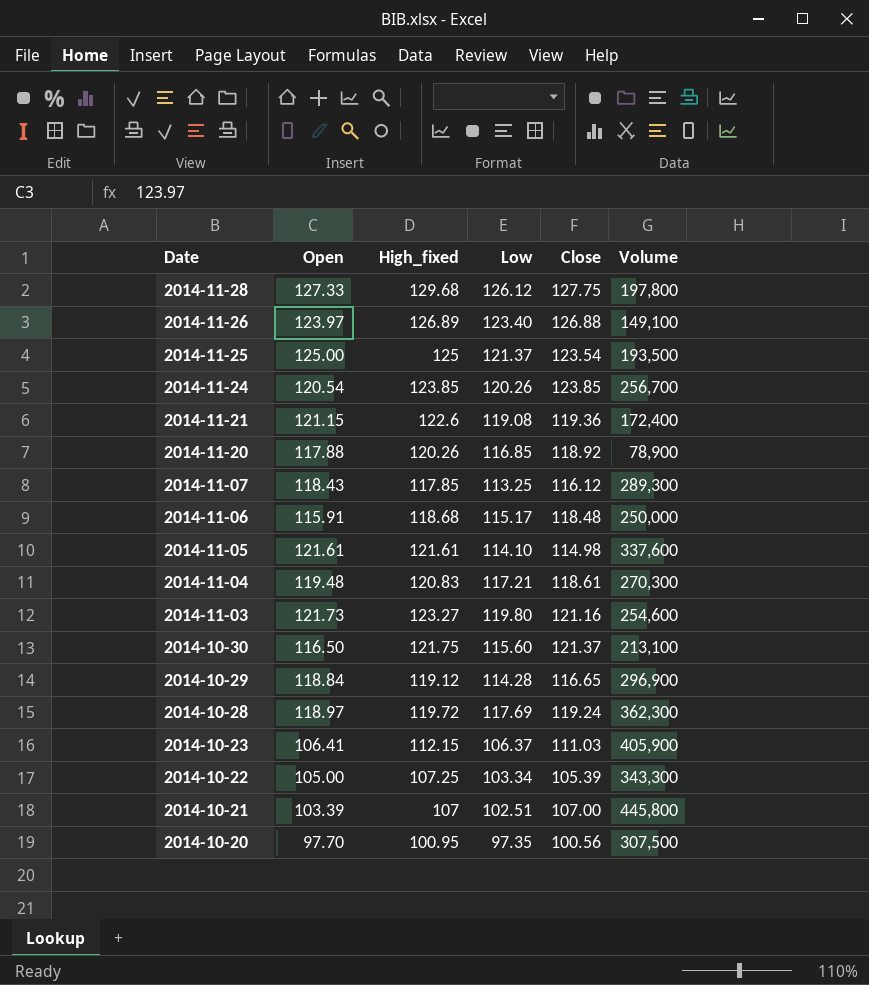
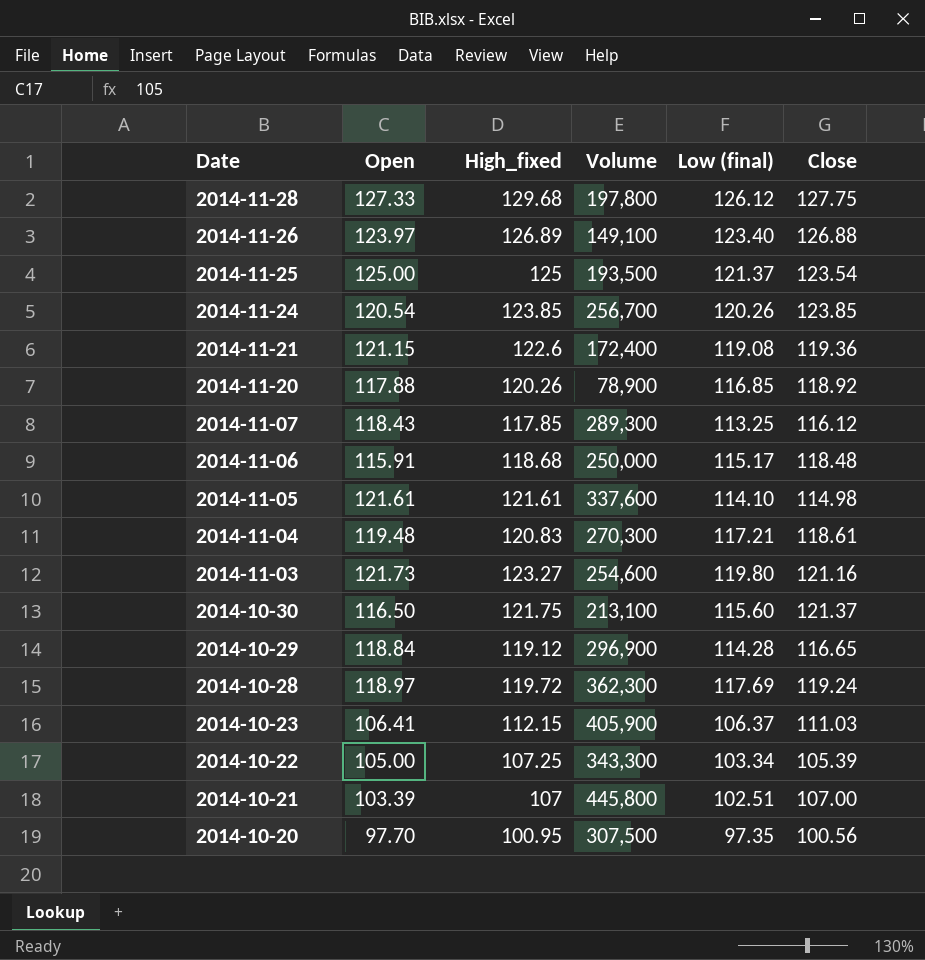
column Volume | position: 6 -> 4
column name: Low -> Low (final)

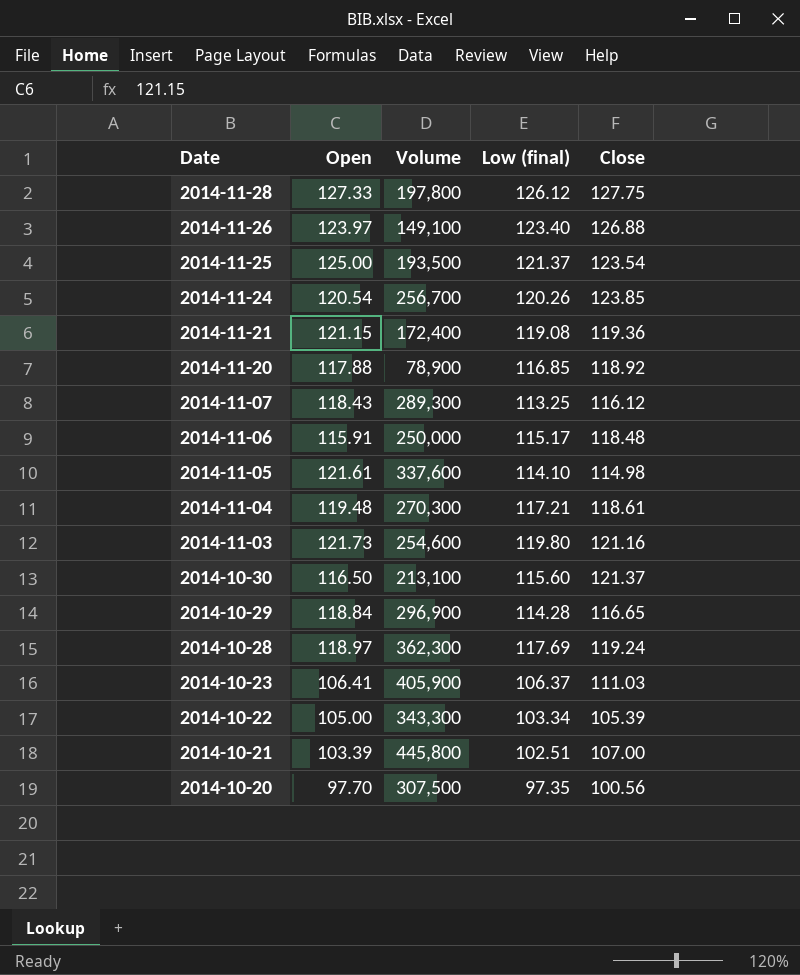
column High_fixed | position: 3 -> none

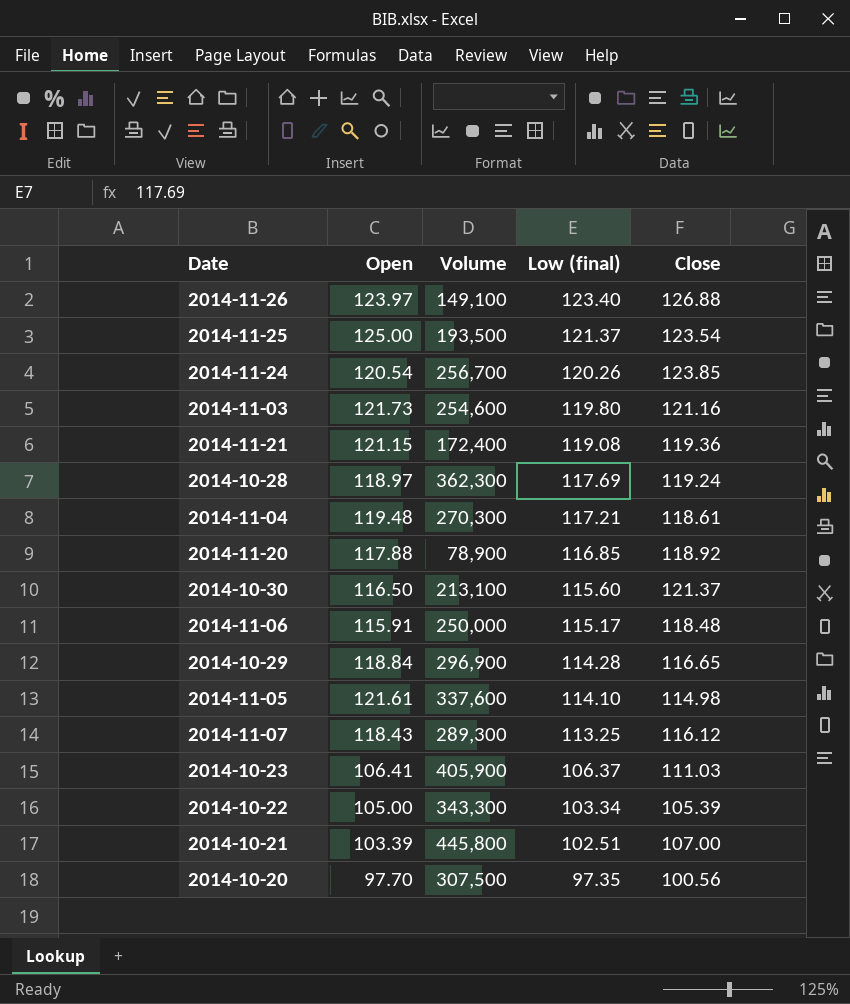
row order: Date descending -> Low (final) descending
row 2014-11-28: 127.33 | 197,800 | 126.12 | 127.75 -> none

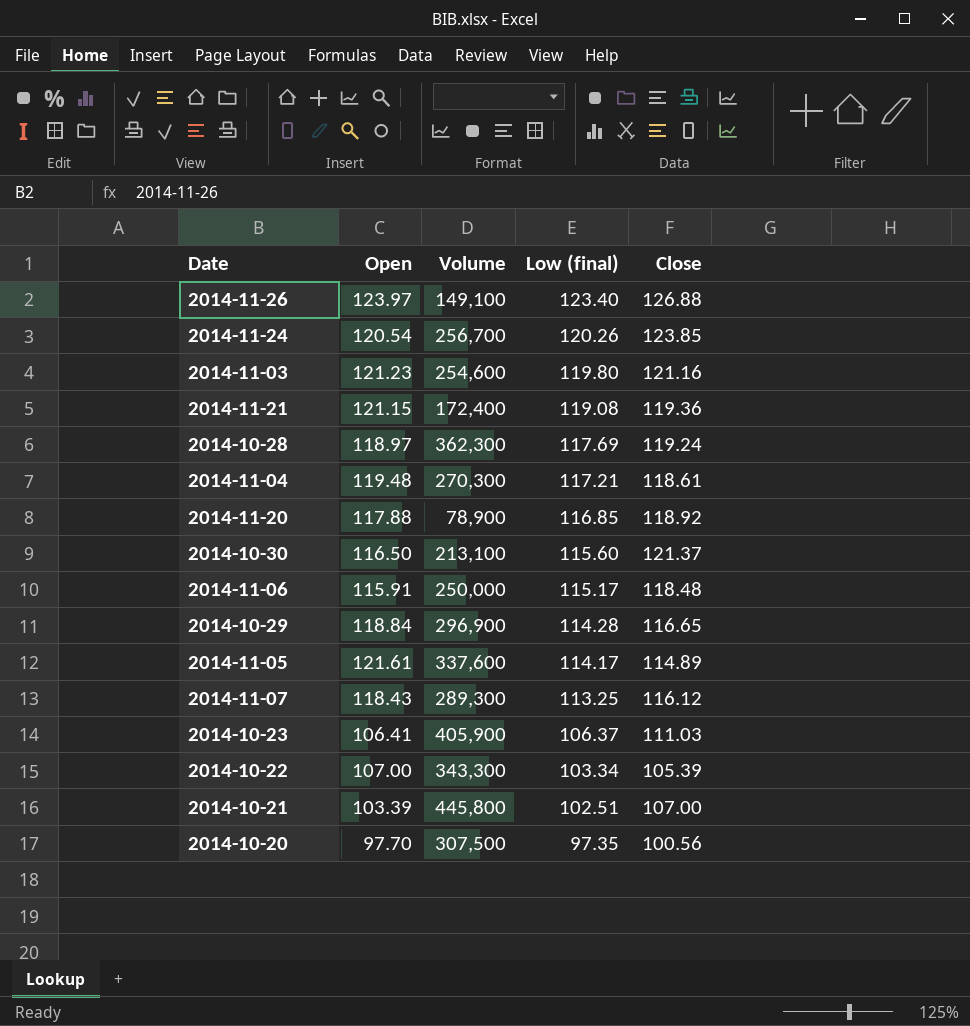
row 2014-11-25: 125.00 | 193,500 | 121.37 | 123.54 -> none
2014-11-03 | Open: 121.73 -> 121.23
2014-11-05 | Low (final): 114.10 -> 114.17
2014-11-05 | Close: 114.98 -> 114.89
2014-10-22 | Open: 105.00 -> 107.00

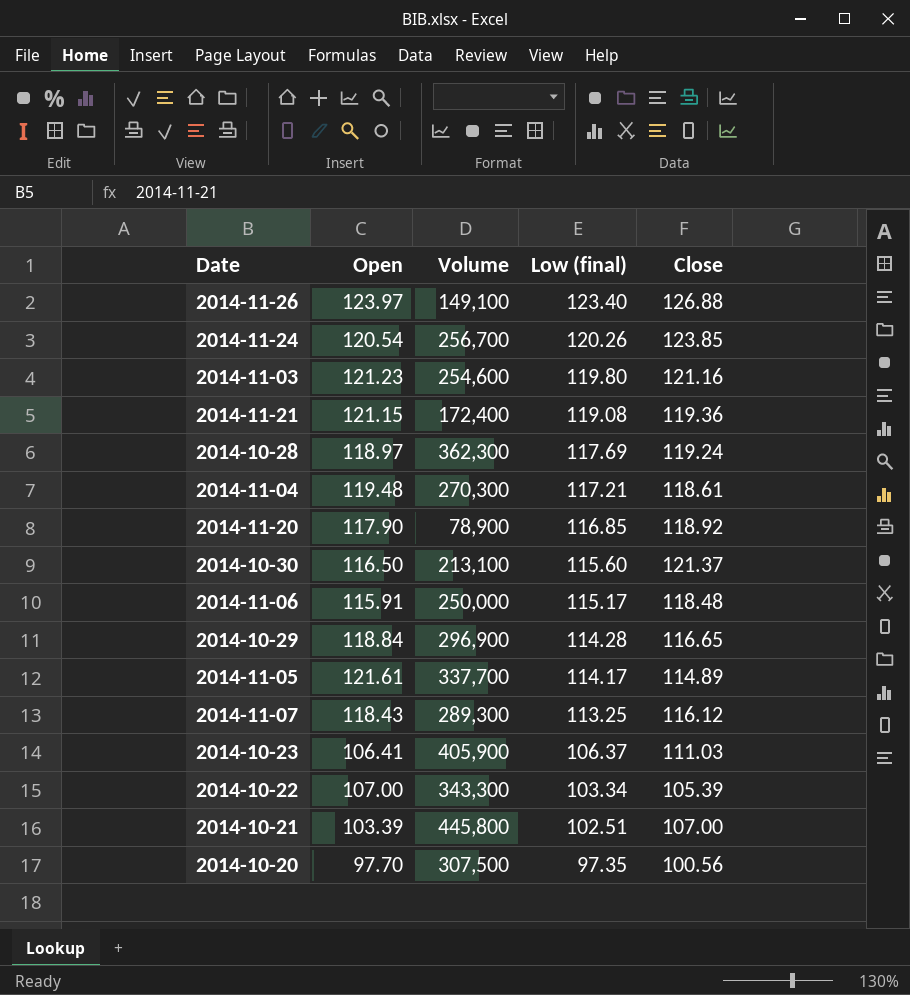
2014-11-20 | Open: 117.88 -> 117.90
2014-11-05 | Volume: 337,600 -> 337,700

